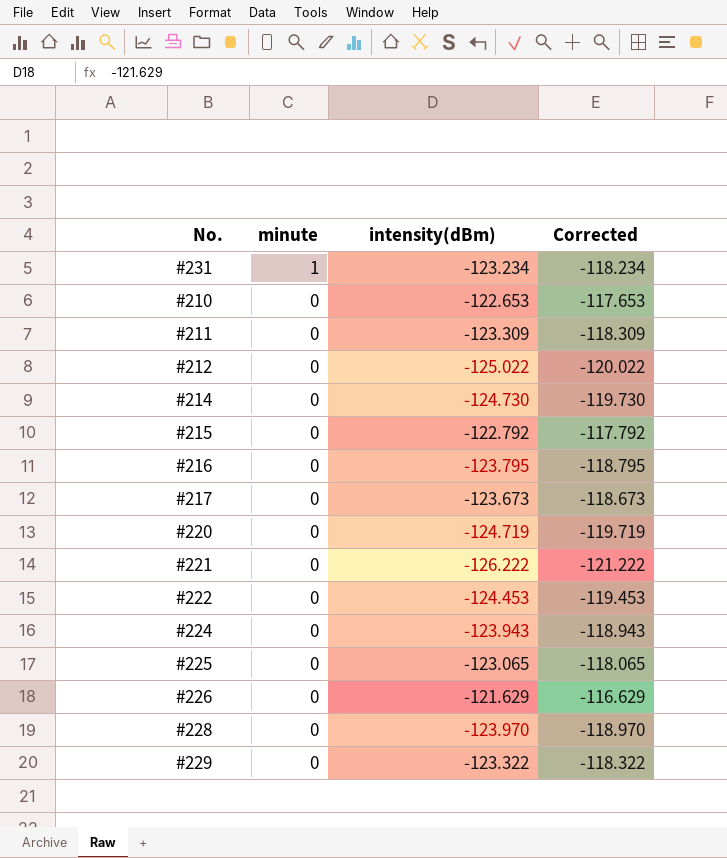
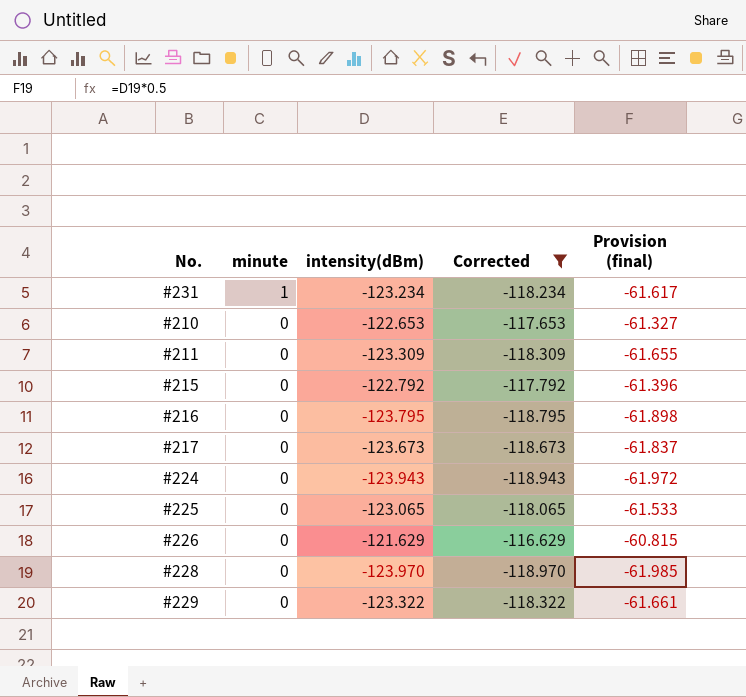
filter: none -> Corrected >= -118.970
column Provision (final) | formula: none -> [intensity(dBm)] * 0.5

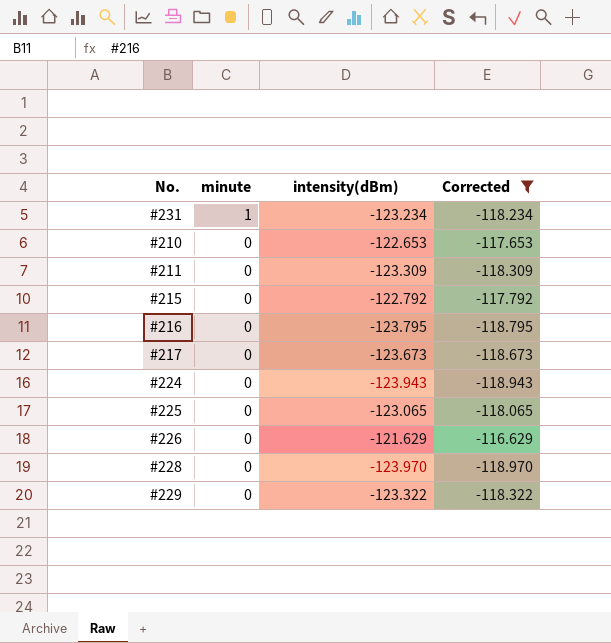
column Provision (final) | formula: [intensity(dBm)] * 0.5 -> none

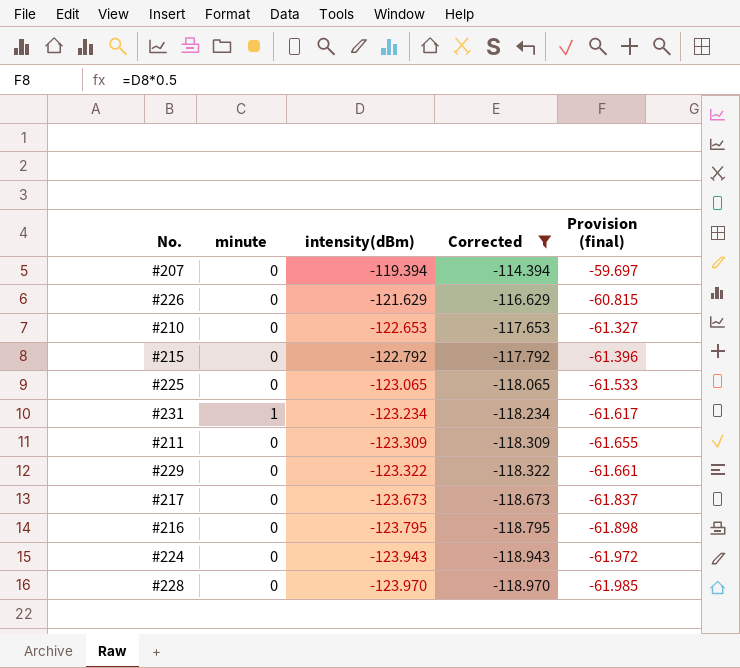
row order: minute descending -> intensity(dBm) descending
column Provision (final) | formula: none -> [intensity(dBm)] * 0.5
row #207: none -> 0 | -119.394 | -114.394 | -59.697

